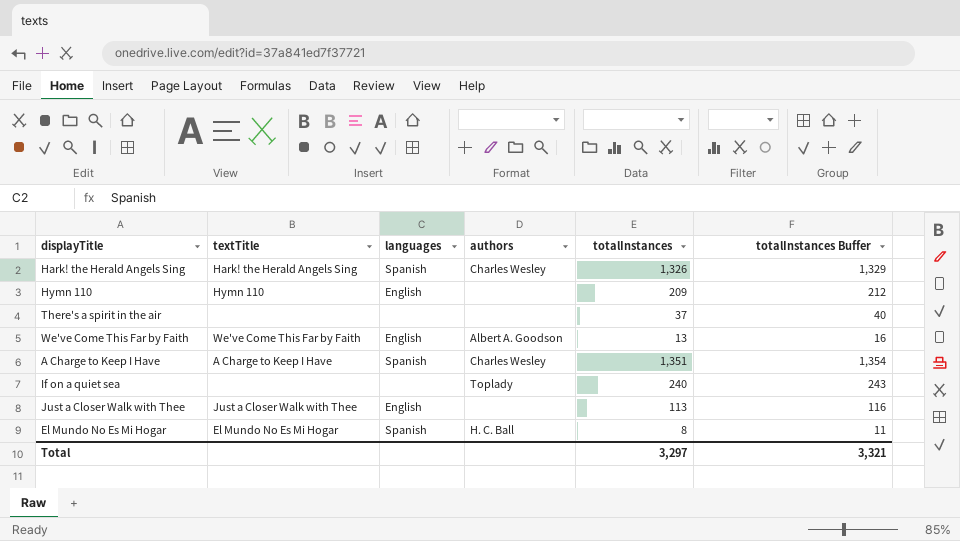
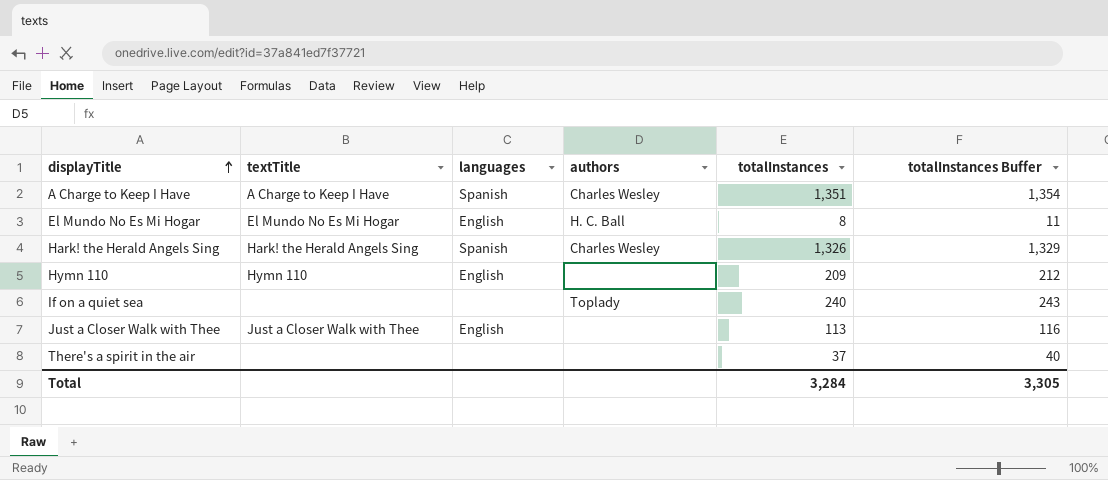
row order: none -> displayTitle ascending
row We've Come This Far by Faith: We've Come This Far by Faith | English | Albert A. Goodson | 13 | 16 -> none
El Mundo No Es Mi Hogar | languages: Spanish -> English
Total | totalInstances: 3,297 -> 3,284
Total | totalInstances Buffer: 3,321 -> 3,305

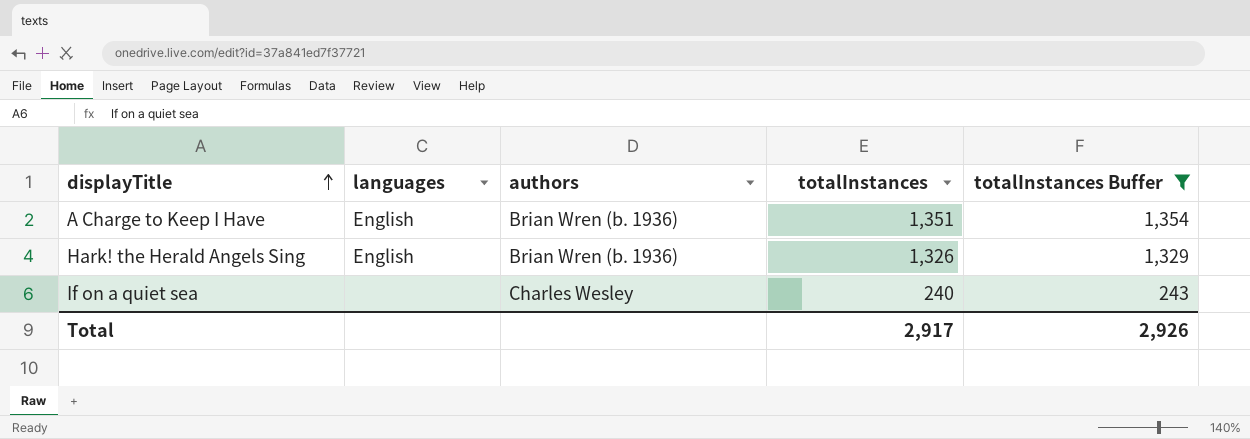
filter: none -> totalInstances Buffer >= 243
column textTitle | position: 2 -> none
A Charge to Keep I Have | languages: Spanish -> English
A Charge to Keep I Have | authors: Charles Wesley -> Brian Wren (b. 1936)
Hark! the Herald Angels Sing | languages: Spanish -> English
Hark! the Herald Angels Sing | authors: Charles Wesley -> Brian Wren (b. 1936)
If on a quiet sea | authors: Toplady -> Charles Wesley
Total | totalInstances: 3,284 -> 2,917
Total | totalInstances Buffer: 3,305 -> 2,926

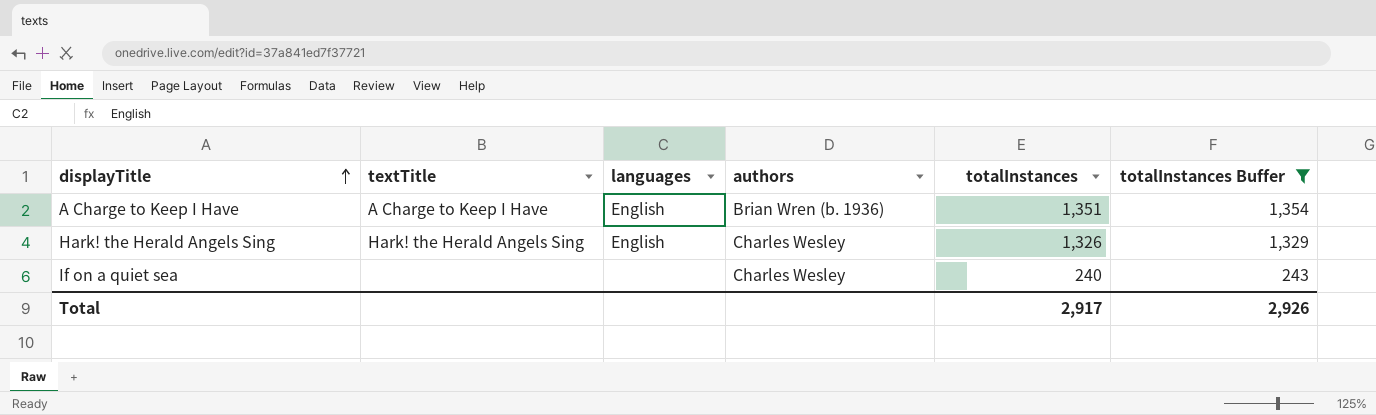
column textTitle | position: none -> 2
Hark! the Herald Angels Sing | authors: Brian Wren (b. 1936) -> Charles Wesley

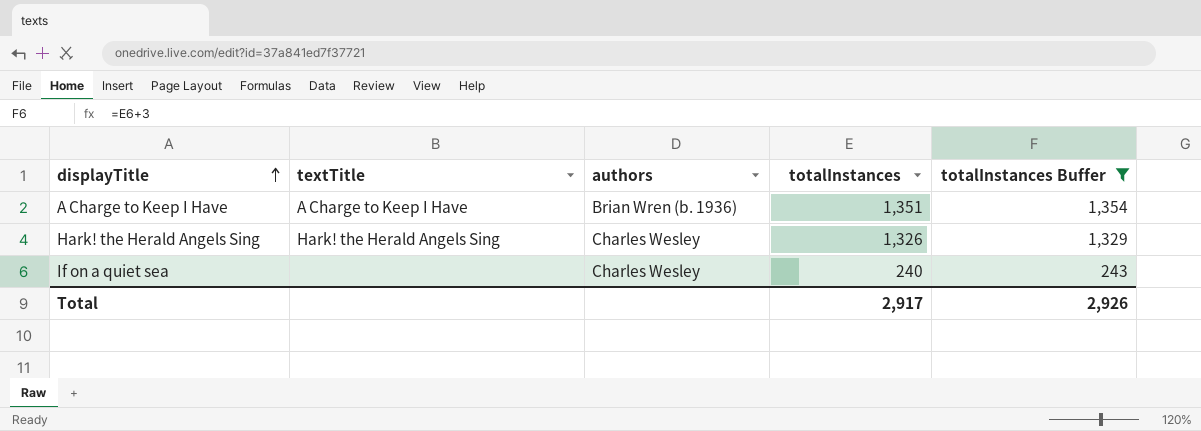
column languages | position: 3 -> none

